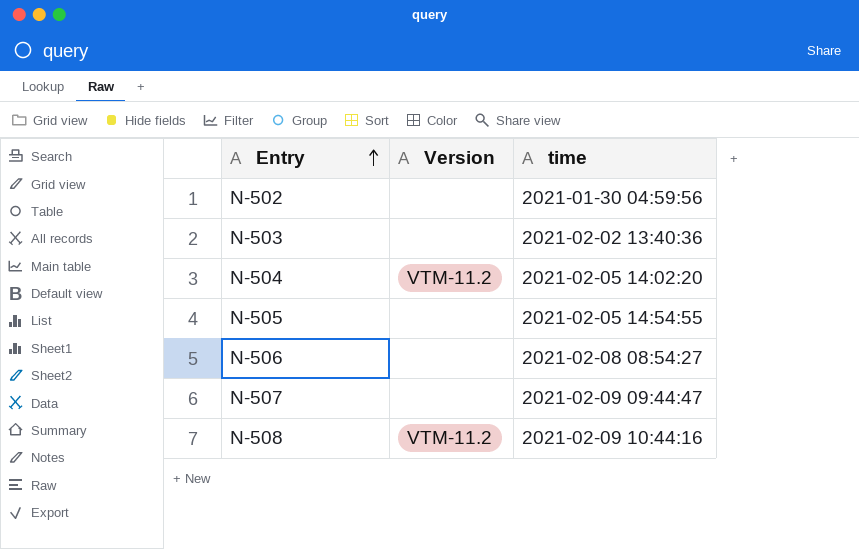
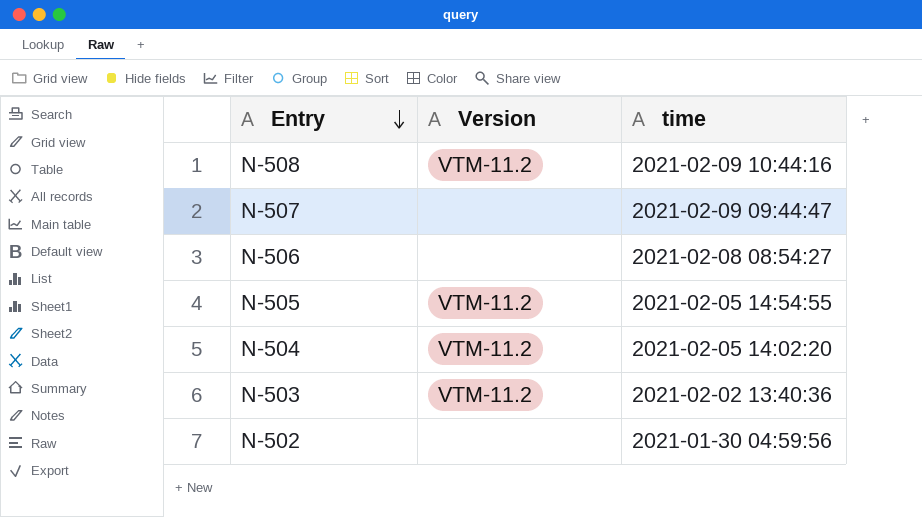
row order: Entry ascending -> Entry descending
N-505 | Version: none -> VTM-11.2
N-503 | Version: none -> VTM-11.2

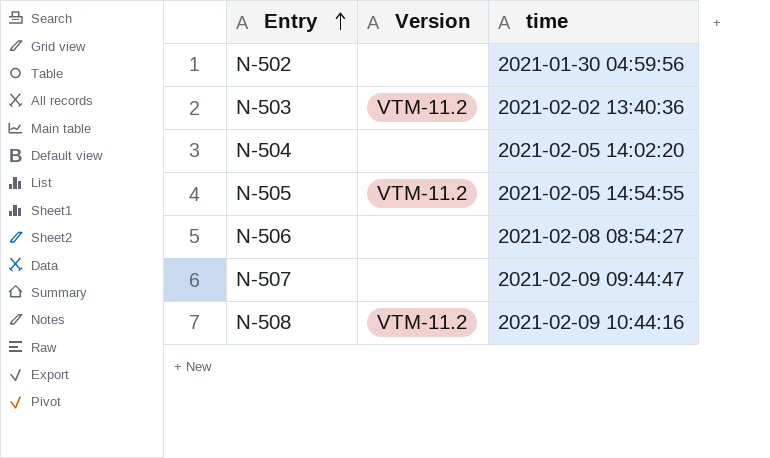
row order: Entry descending -> Entry ascending
N-504 | Version: VTM-11.2 -> none

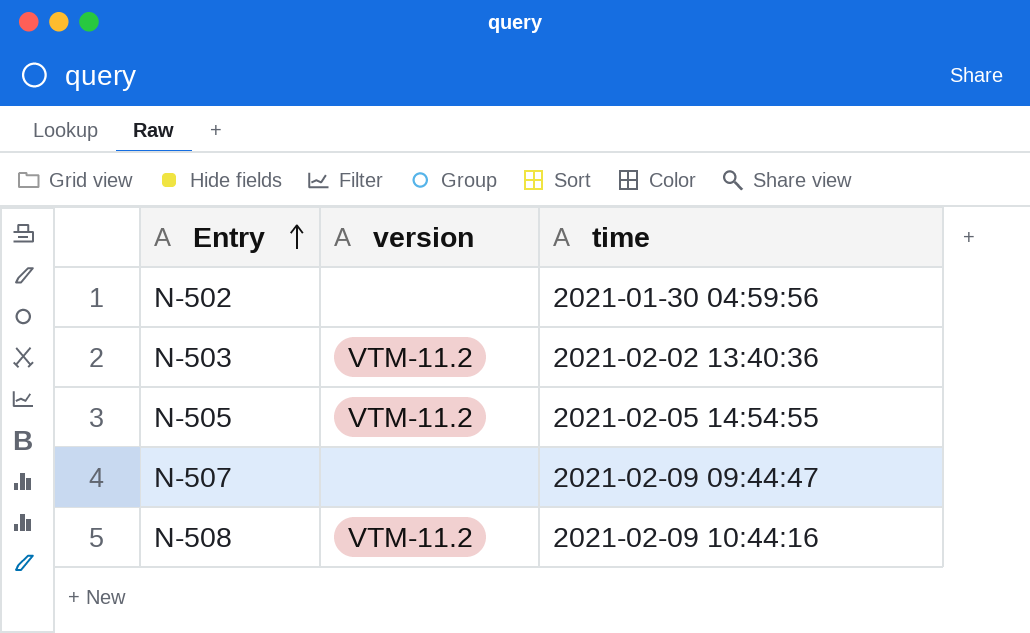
column name: Version -> version
row N-504: none | 2021-02-05 14:02:20 -> none
row N-506: none | 2021-02-08 08:54:27 -> none

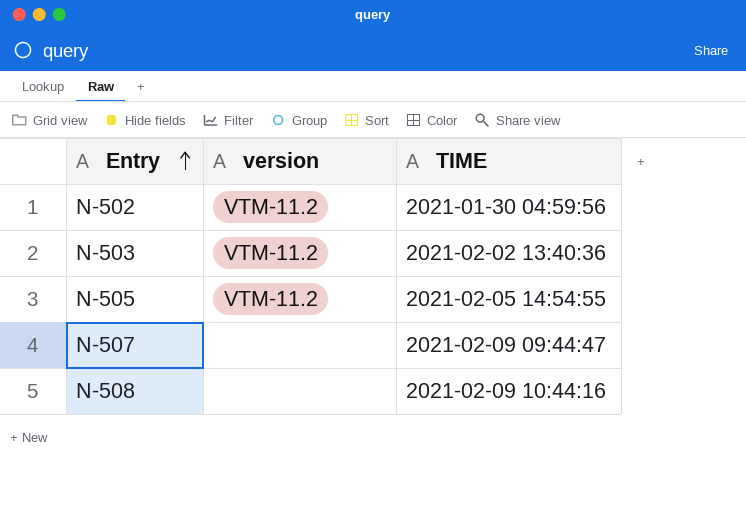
column name: time -> TIME
N-502 | version: none -> VTM-11.2
N-508 | version: VTM-11.2 -> none

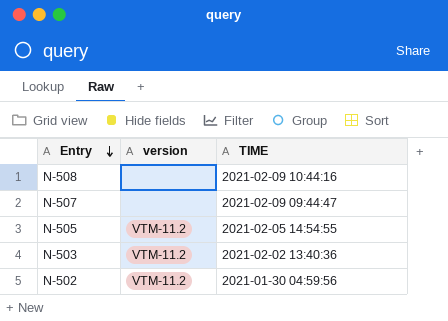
row order: Entry ascending -> Entry descending

